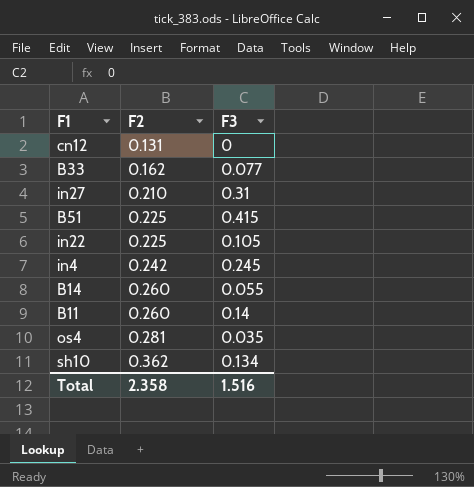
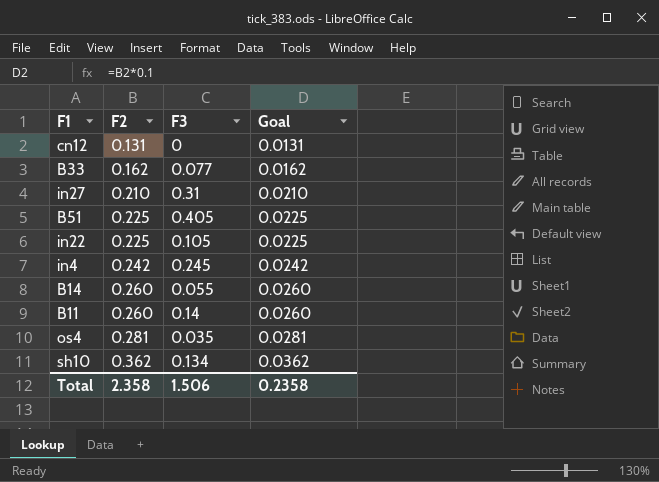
column Goal | formula: none -> [F2] * 0.1
B51 | F3: 0.415 -> 0.405
Total | F3: 1.516 -> 1.506

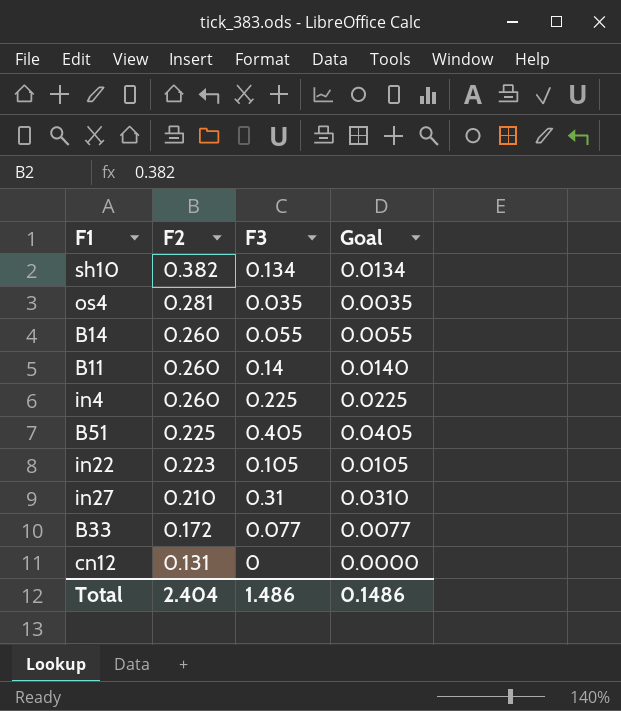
row order: F2 ascending -> F2 descending
column Goal | formula: [F2] * 0.1 -> [F3] * 0.1
sh10 | F2: 0.362 -> 0.382
in4 | F2: 0.242 -> 0.260
in4 | F3: 0.245 -> 0.225
in22 | F2: 0.225 -> 0.223
B33 | F2: 0.162 -> 0.172
Total | F2: 2.358 -> 2.404
Total | F3: 1.506 -> 1.486
Total | Goal: 0.2358 -> 0.1486

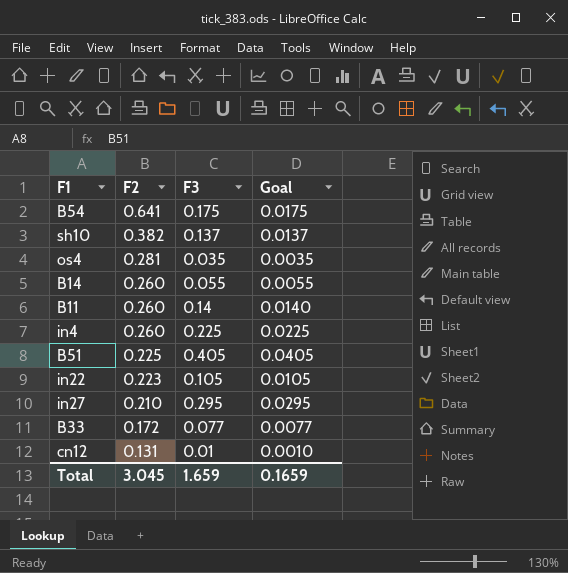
row B54: none -> 0.641 | 0.175 | 0.0175
sh10 | F3: 0.134 -> 0.137
sh10 | Goal: 0.0134 -> 0.0137
in27 | F3: 0.31 -> 0.295
in27 | Goal: 0.0310 -> 0.0295
cn12 | F3: 0 -> 0.01
cn12 | Goal: 0.0000 -> 0.0010
Total | F2: 2.404 -> 3.045
Total | F3: 1.486 -> 1.659
Total | Goal: 0.1486 -> 0.1659

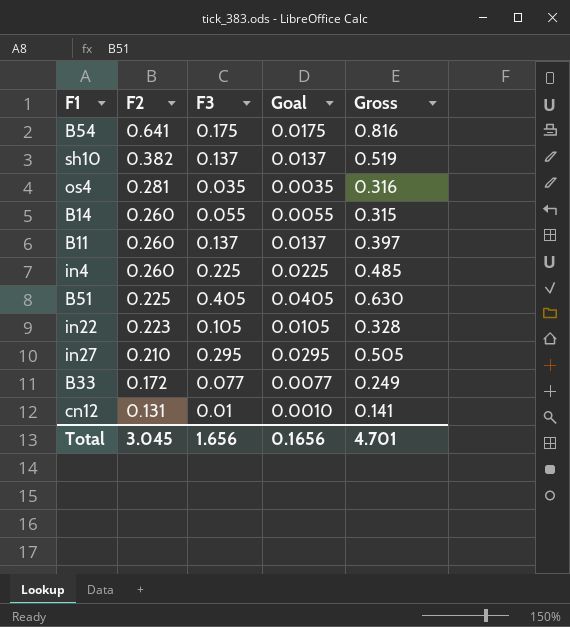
column Gross | formula: none -> [F2] + [F3]
B11 | F3: 0.14 -> 0.137
B11 | Goal: 0.0140 -> 0.0137
Total | F3: 1.659 -> 1.656
Total | Goal: 0.1659 -> 0.1656

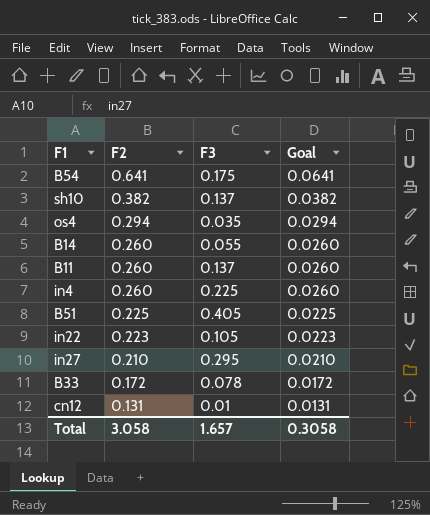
column Gross | formula: [F2] + [F3] -> none
column Goal | formula: [F3] * 0.1 -> [F2] * 0.1
os4 | F2: 0.281 -> 0.294
B33 | F3: 0.077 -> 0.078
Total | F2: 3.045 -> 3.058
Total | F3: 1.656 -> 1.657
Total | Goal: 0.1656 -> 0.3058

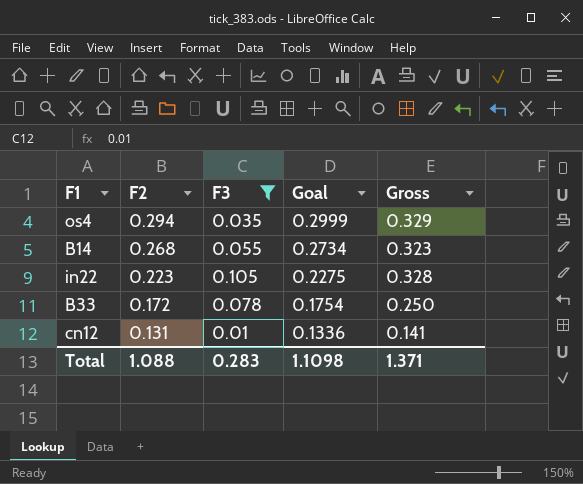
filter: none -> F3 <= 0.105
column Goal | formula: [F2] * 0.1 -> [F2] * 1.02
column Gross | formula: none -> [F2] + [F3]
B14 | F2: 0.260 -> 0.268
Total | F2: 3.058 -> 1.088
Total | F3: 1.657 -> 0.283
Total | Goal: 0.3058 -> 1.1098

